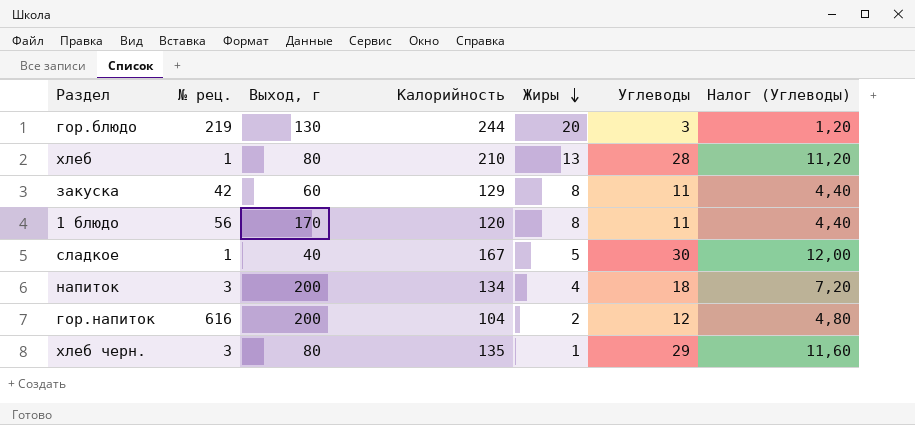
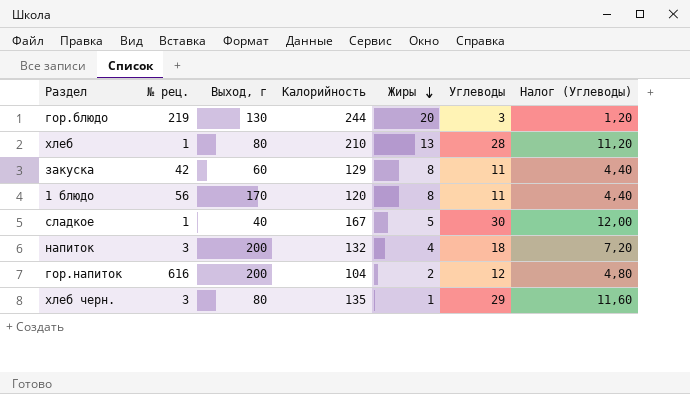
напиток | Калорийность: 134 -> 132

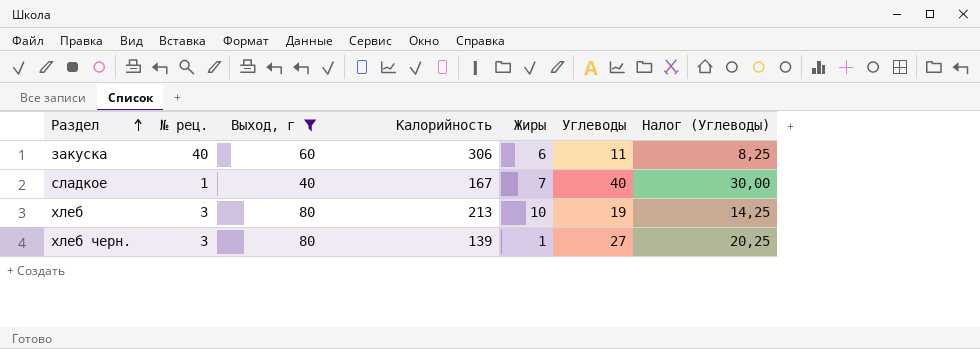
filter: none -> Выход, г <= 80
row order: Жиры descending -> Раздел ascending
column Налог (Углеводы) | formula: [Углеводы] * 0,4 -> [Углеводы] * 0,75
закуска | № рец.: 42 -> 40
закуска | Калорийность: 129 -> 306
закуска | Жиры: 8 -> 6
сладкое | Жиры: 5 -> 7
сладкое | Углеводы: 30 -> 40
хлеб | № рец.: 1 -> 3
хлеб | Калорийность: 210 -> 213
хлеб | Жиры: 13 -> 10
хлеб | Углеводы: 28 -> 19
хлеб черн. | Калорийность: 135 -> 139
хлеб черн. | Углеводы: 29 -> 27

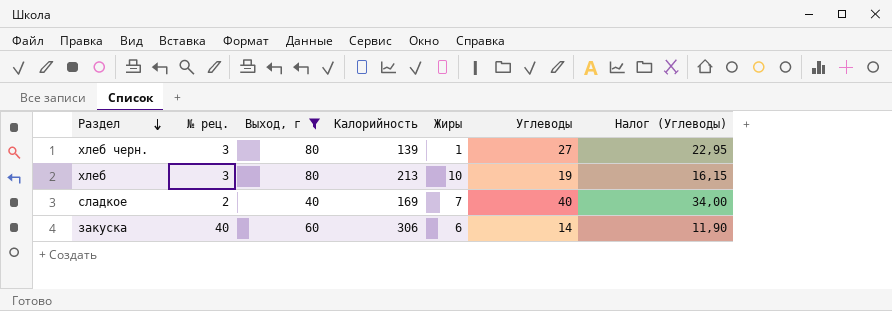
row order: Раздел ascending -> Раздел descending
column Налог (Углеводы) | formula: [Углеводы] * 0,75 -> [Углеводы] * 0,85
сладкое | № рец.: 1 -> 2
сладкое | Калорийность: 167 -> 169
закуска | Углеводы: 11 -> 14

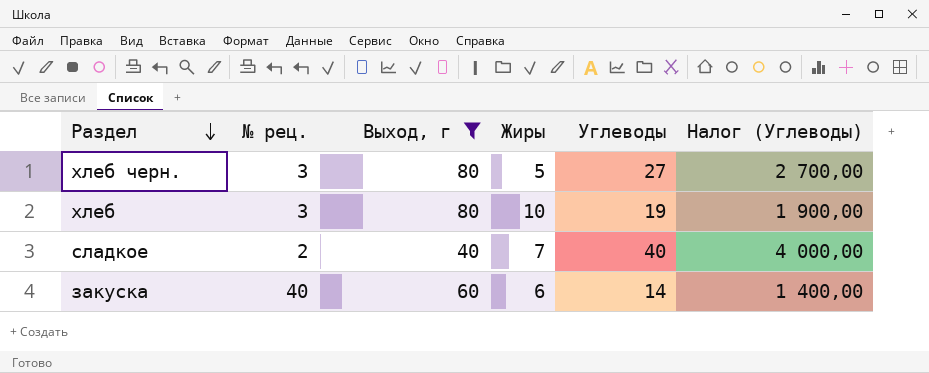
column Калорийность | position: 4 -> none
column Налог (Углеводы) | formula: [Углеводы] * 0,85 -> [Углеводы] * 100
хлеб черн. | Жиры: 1 -> 5

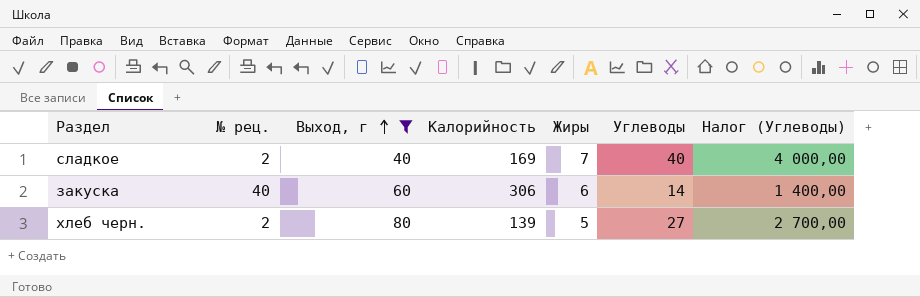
row order: Раздел descending -> Выход, г ascending
column Калорийность | position: none -> 4
row хлеб: 3 | 80 | 10 | 19 | 1 900,00 -> none
хлеб черн. | № рец.: 3 -> 2

